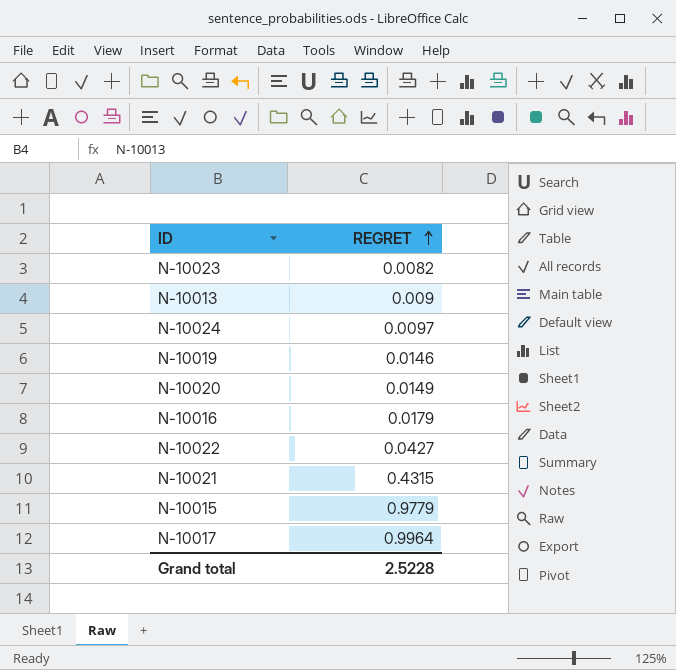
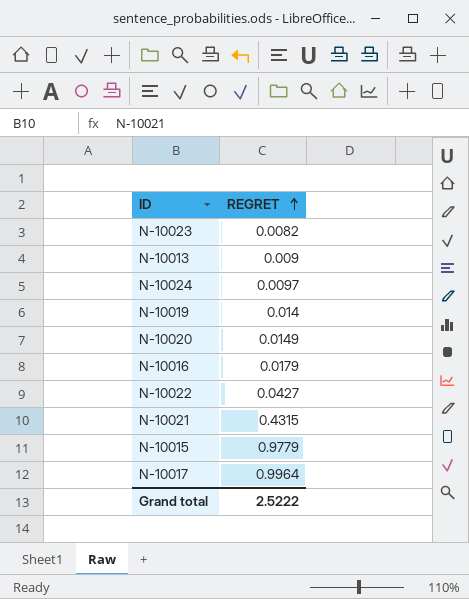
N-10019 | REGRET: 0.0146 -> 0.014
Grand total | REGRET: 2.5228 -> 2.5222

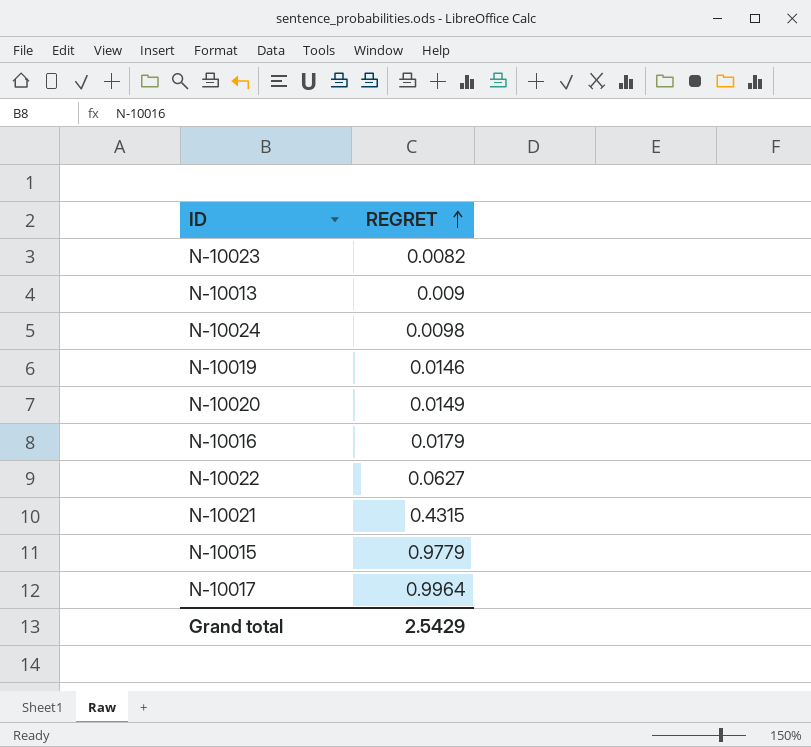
N-10024 | REGRET: 0.0097 -> 0.0098
N-10019 | REGRET: 0.014 -> 0.0146
N-10022 | REGRET: 0.0427 -> 0.0627
Grand total | REGRET: 2.5222 -> 2.5429

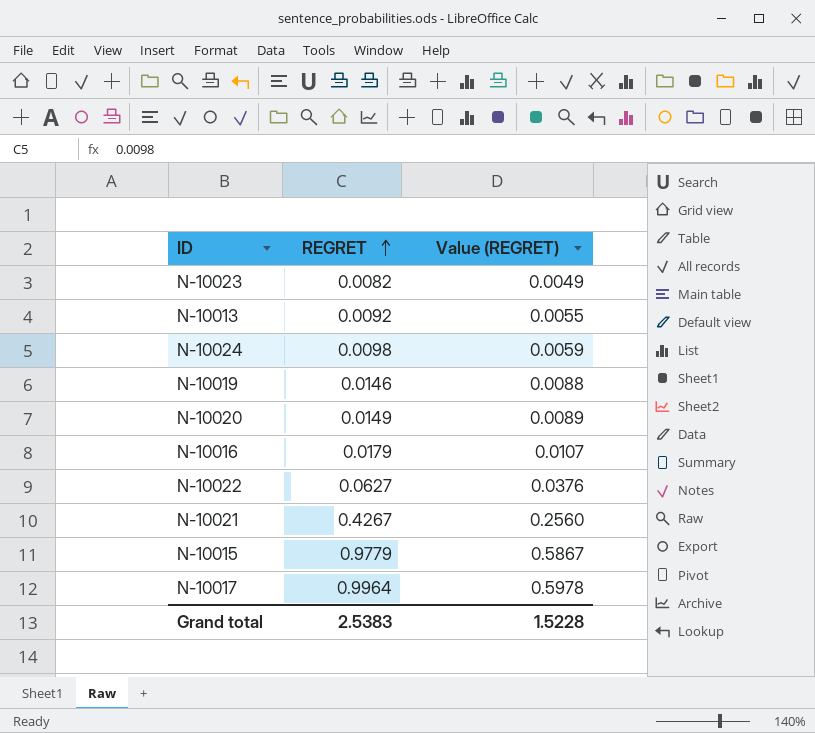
column Value (REGRET) | formula: none -> [REGRET] * 0.6
N-10013 | REGRET: 0.009 -> 0.0092
N-10021 | REGRET: 0.4315 -> 0.4267
Grand total | REGRET: 2.5429 -> 2.5383

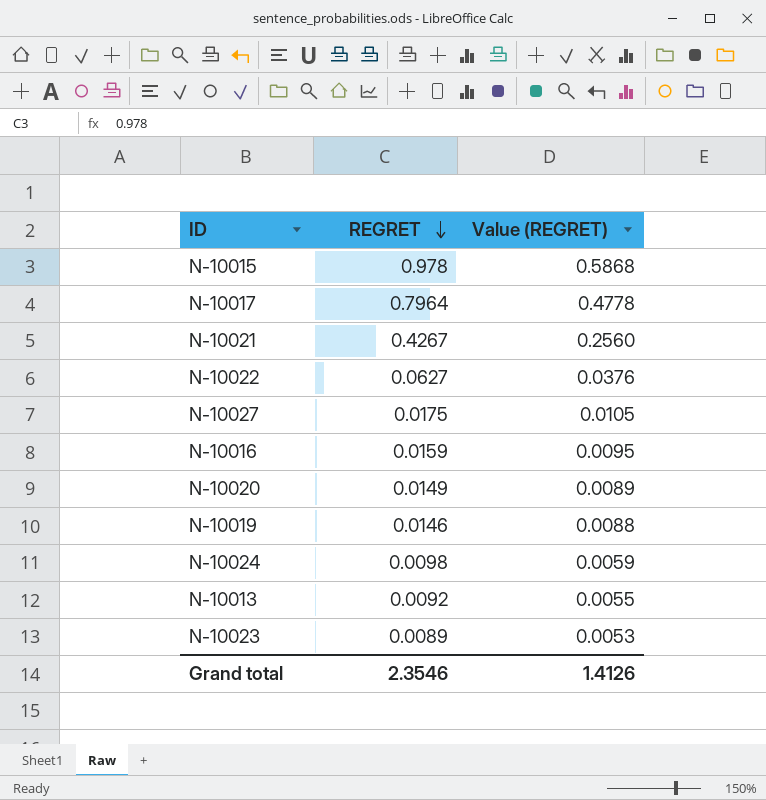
row order: REGRET ascending -> REGRET descending
N-10015 | REGRET: 0.9779 -> 0.978
N-10015 | Value (REGRET): 0.5867 -> 0.5868
N-10017 | REGRET: 0.9964 -> 0.7964
N-10017 | Value (REGRET): 0.5978 -> 0.4778
row N-10027: none -> 0.0175 | 0.0105
N-10016 | REGRET: 0.0179 -> 0.0159
N-10016 | Value (REGRET): 0.0107 -> 0.0095
N-10023 | REGRET: 0.0082 -> 0.0089
N-10023 | Value (REGRET): 0.0049 -> 0.0053
Grand total | REGRET: 2.5383 -> 2.3546
Grand total | Value (REGRET): 1.5228 -> 1.4126

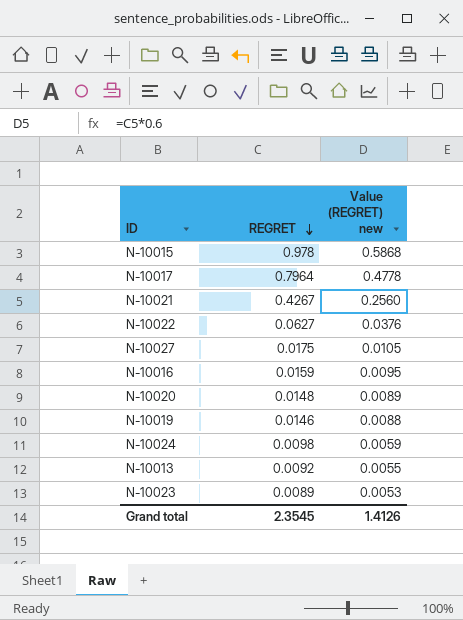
column name: Value (REGRET) -> Value (REGRET) new
N-10020 | REGRET: 0.0149 -> 0.0148
Grand total | REGRET: 2.3546 -> 2.3545

